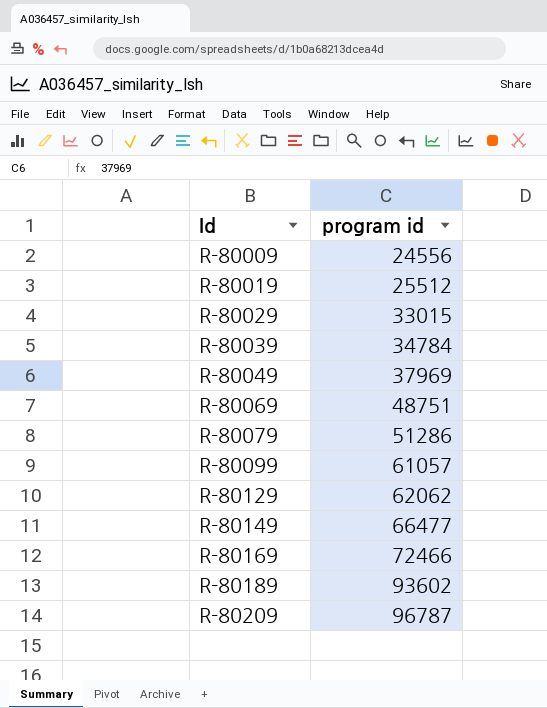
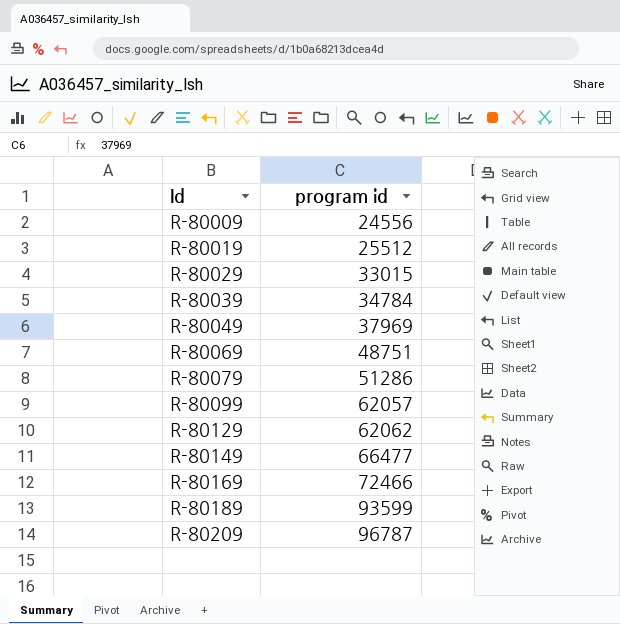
R-80099 | program id: 61057 -> 62057
R-80189 | program id: 93602 -> 93599

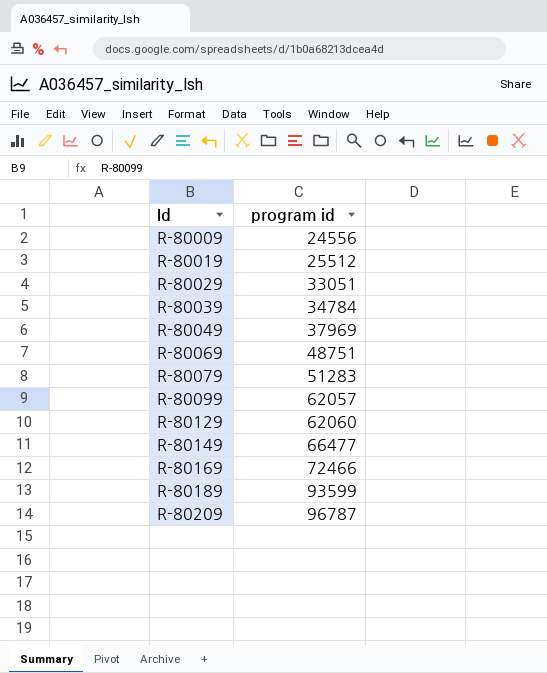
R-80029 | program id: 33015 -> 33051
R-80079 | program id: 51286 -> 51283
R-80129 | program id: 62062 -> 62060

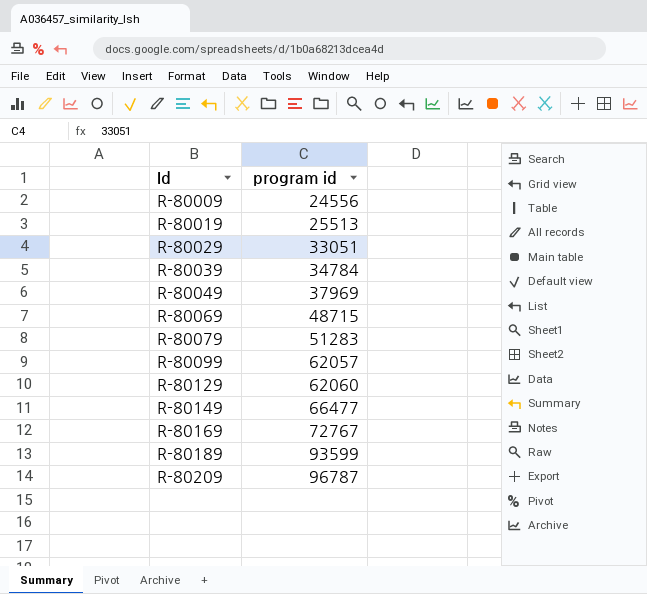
R-80019 | program id: 25512 -> 25513
R-80069 | program id: 48751 -> 48715
R-80169 | program id: 72466 -> 72767

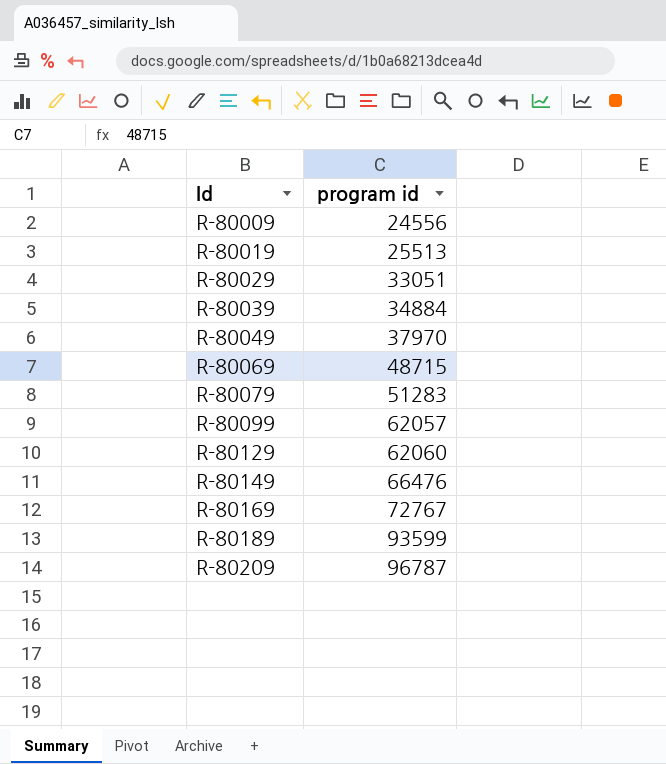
R-80039 | program id: 34784 -> 34884
R-80049 | program id: 37969 -> 37970
R-80149 | program id: 66477 -> 66476

